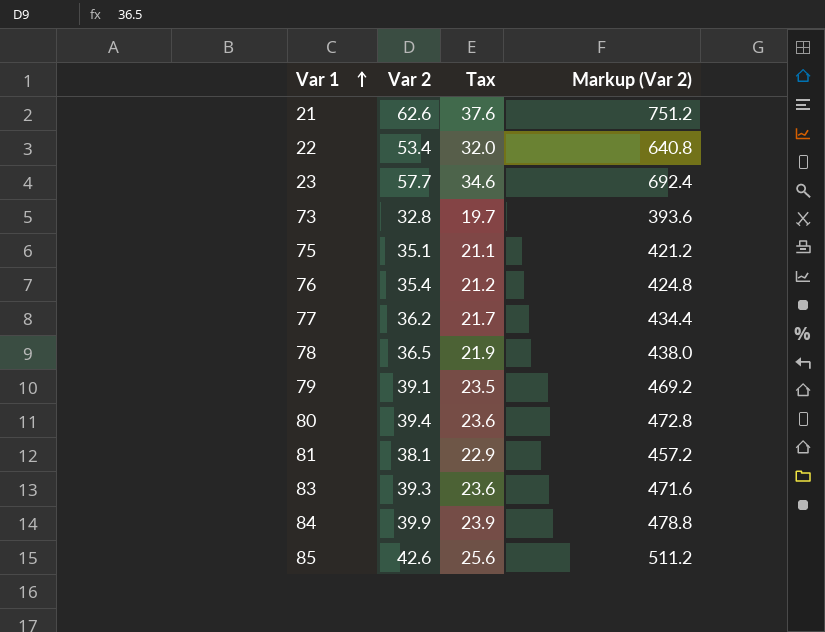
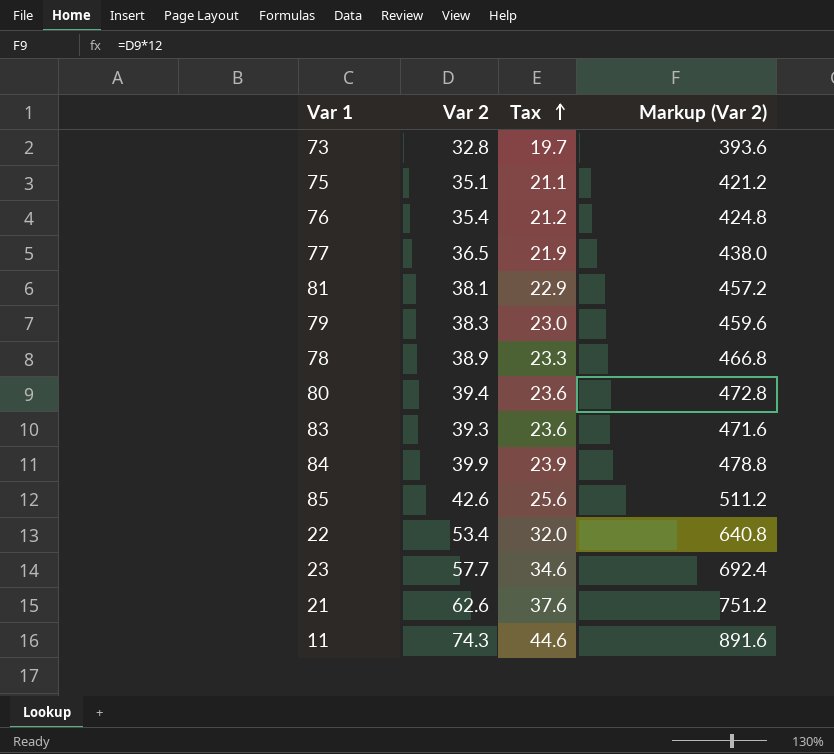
row order: Var 1 ascending -> Tax ascending
77 | Var 2: 36.2 -> 36.5
77 | Tax: 21.7 -> 21.9
77 | Markup (Var 2): 434.4 -> 438.0
79 | Var 2: 39.1 -> 38.3
79 | Tax: 23.5 -> 23.0
79 | Markup (Var 2): 469.2 -> 459.6
78 | Var 2: 36.5 -> 38.9
78 | Tax: 21.9 -> 23.3
78 | Markup (Var 2): 438.0 -> 466.8
row 11: none -> 74.3 | 44.6 | 891.6

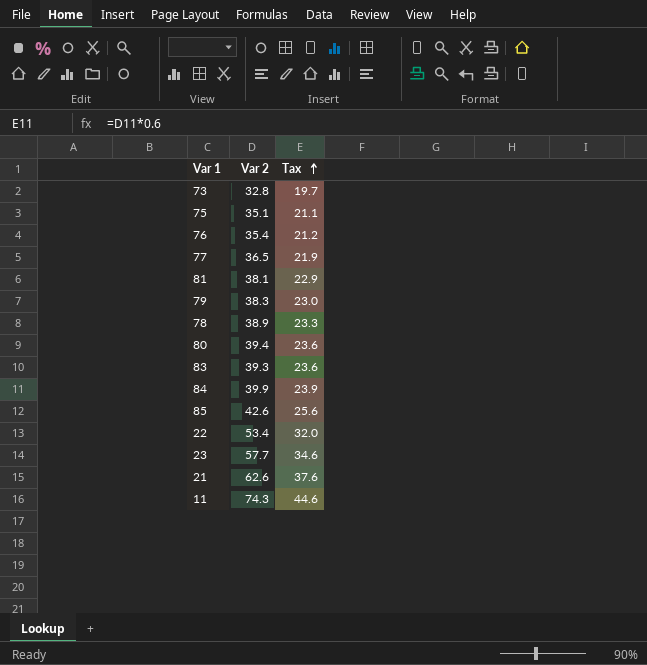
column Markup (Var 2) | formula: [Var 2] * 12 -> none

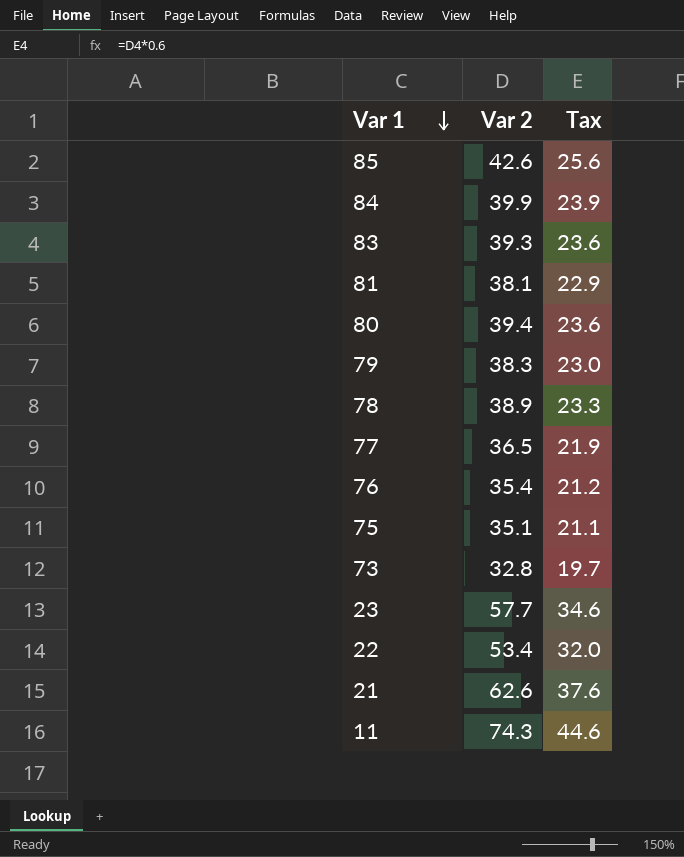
row order: Tax ascending -> Var 1 descending

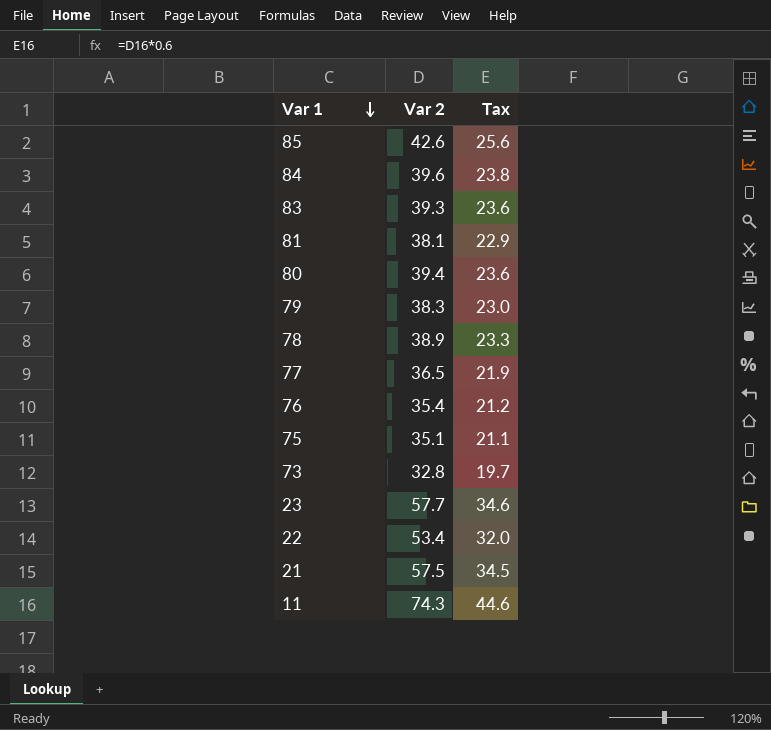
84 | Var 2: 39.9 -> 39.6
84 | Tax: 23.9 -> 23.8
21 | Var 2: 62.6 -> 57.5
21 | Tax: 37.6 -> 34.5

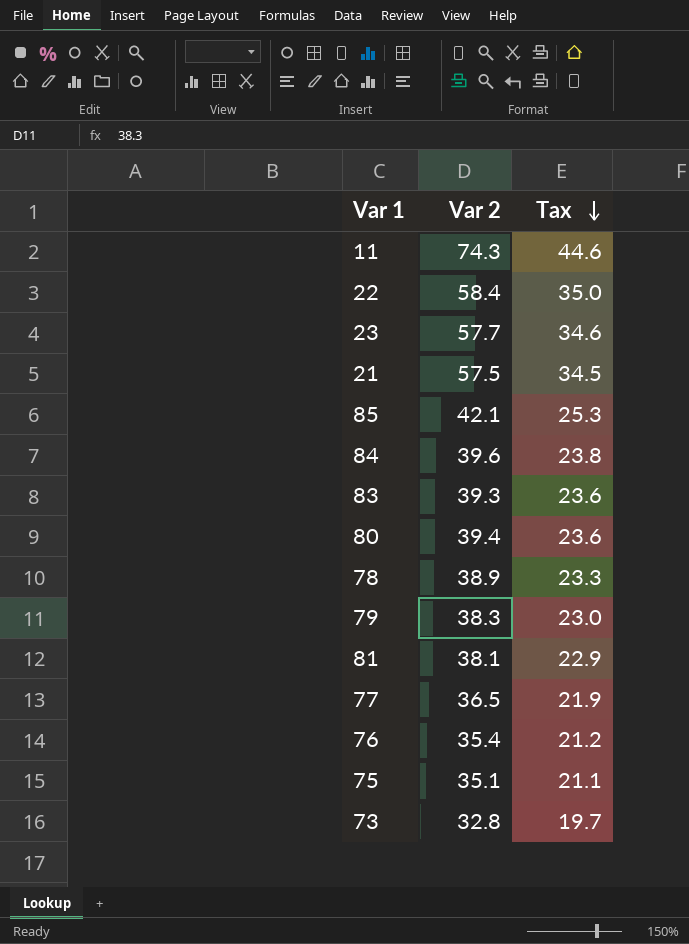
row order: Var 1 descending -> Tax descending
22 | Var 2: 53.4 -> 58.4
22 | Tax: 32.0 -> 35.0
85 | Var 2: 42.6 -> 42.1
85 | Tax: 25.6 -> 25.3

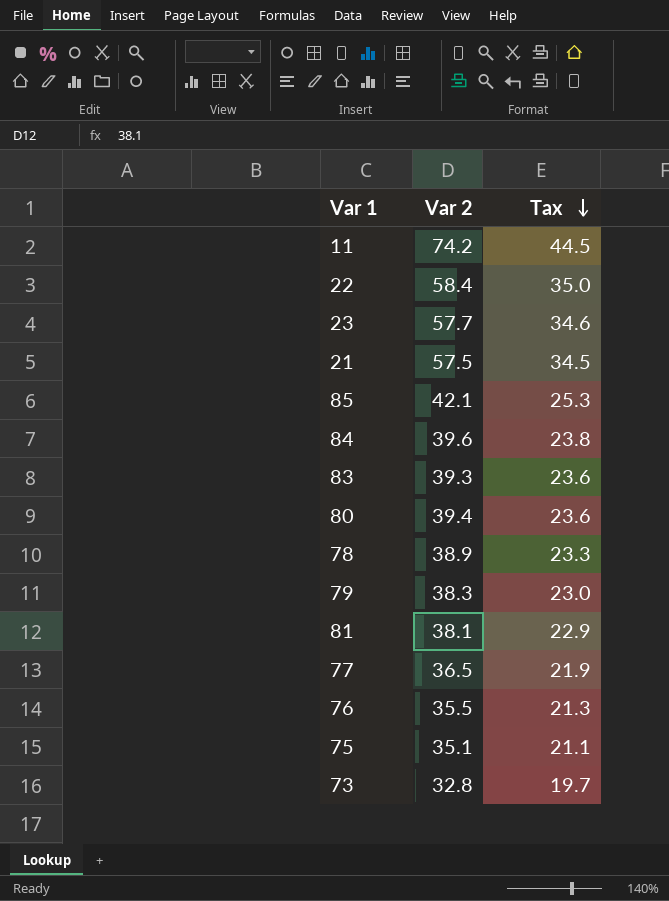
11 | Var 2: 74.3 -> 74.2
11 | Tax: 44.6 -> 44.5
76 | Var 2: 35.4 -> 35.5
76 | Tax: 21.2 -> 21.3

